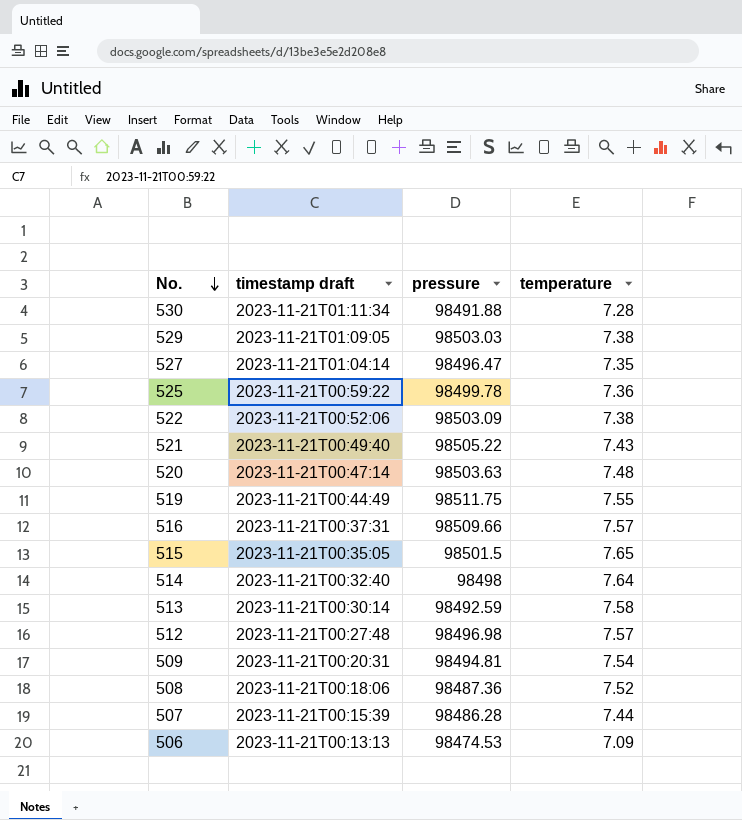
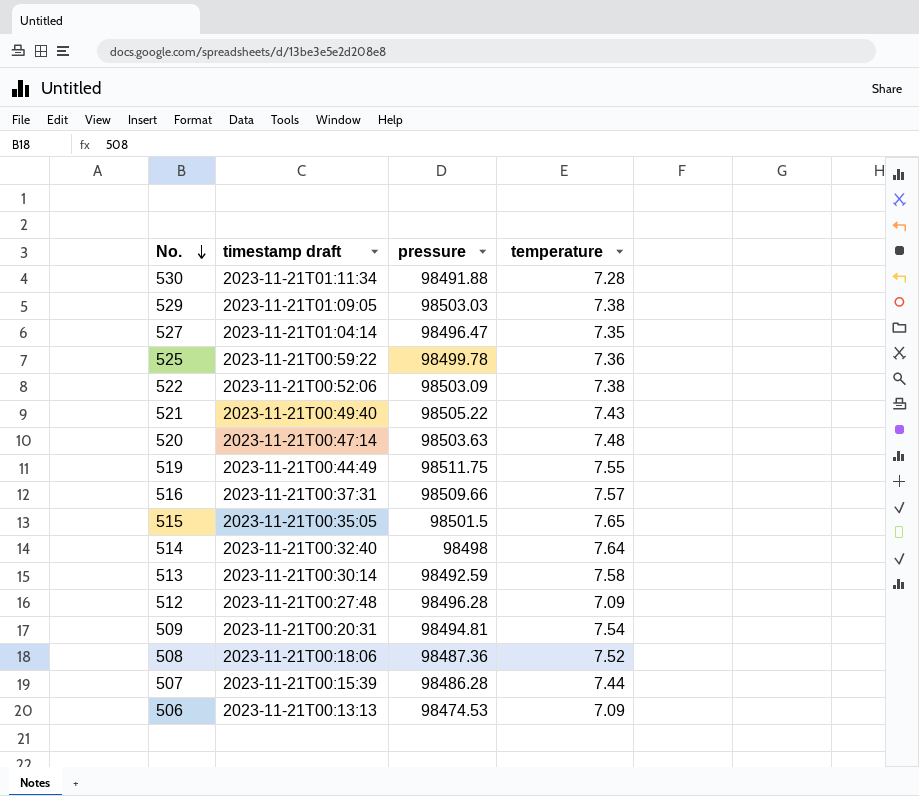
512 | pressure: 98496.98 -> 98496.28
512 | temperature: 7.57 -> 7.09

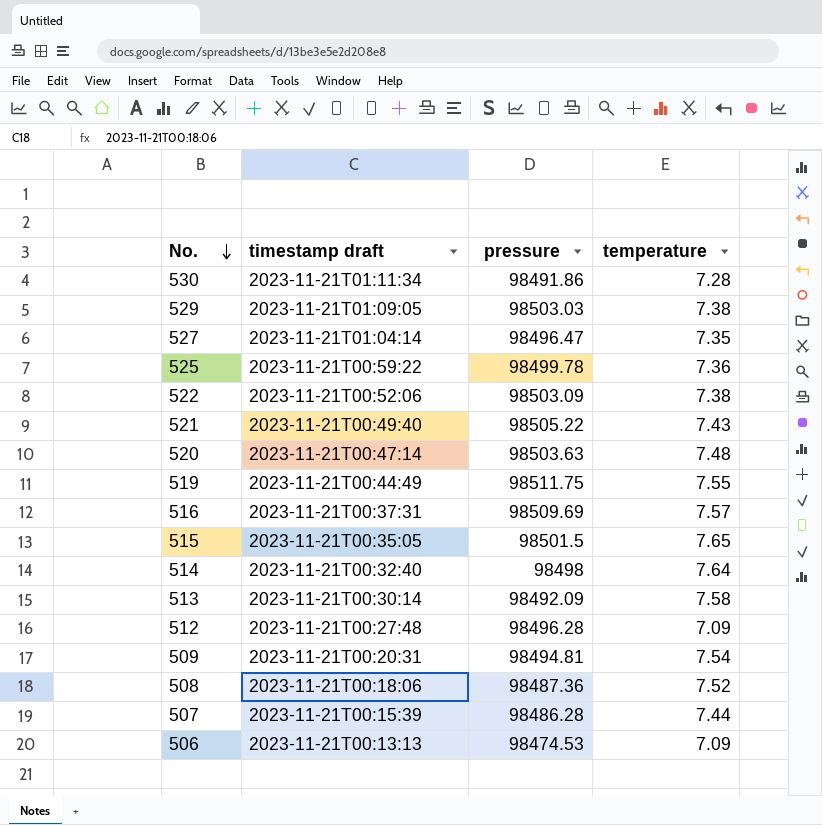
530 | pressure: 98491.88 -> 98491.86
516 | pressure: 98509.66 -> 98509.69
513 | pressure: 98492.59 -> 98492.09

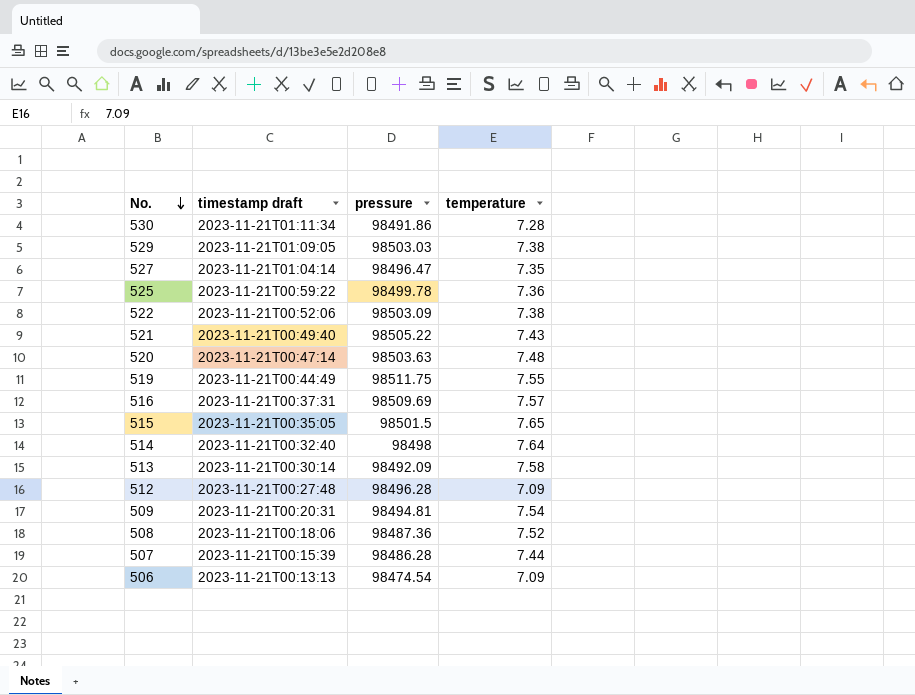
506 | pressure: 98474.53 -> 98474.54

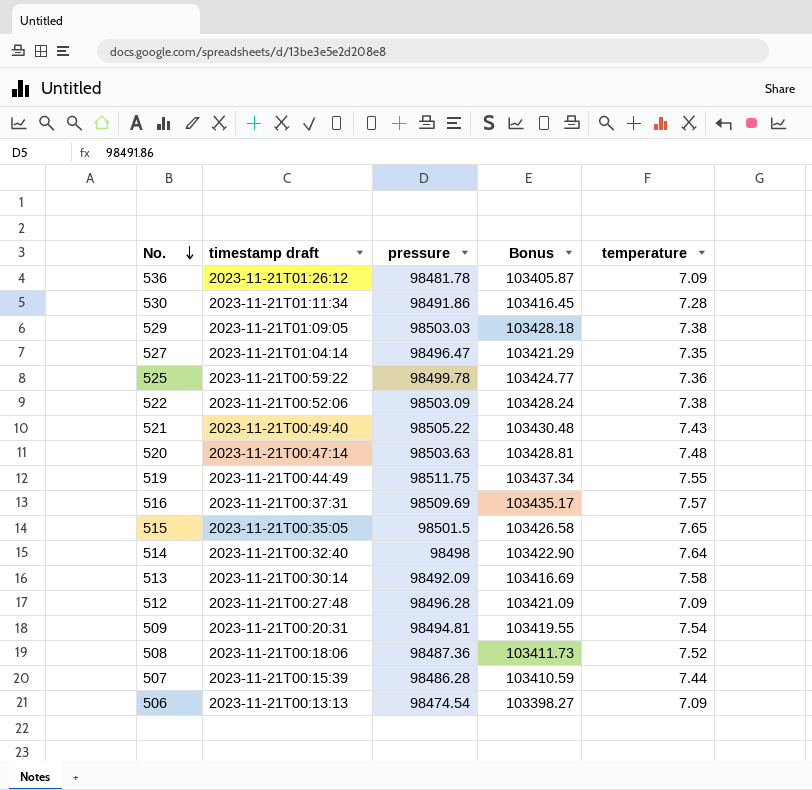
column Bonus | formula: none -> [pressure] * 1.05
row 536: none -> 2023-11-21T01:26:12 | 98481.78 | 103405.87 | 7.09

